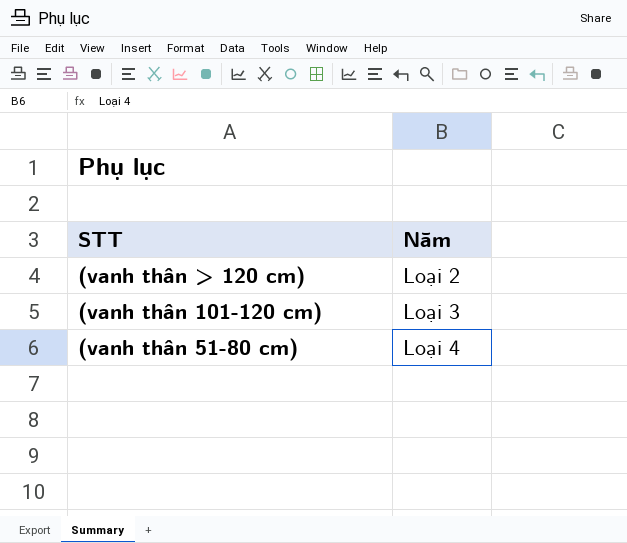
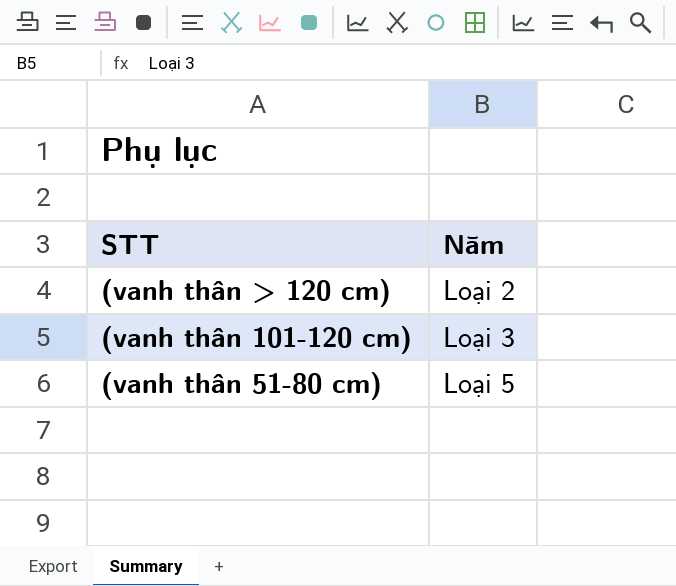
(vanh thân 51-80 cm) | Năm: Loại 4 -> Loại 5

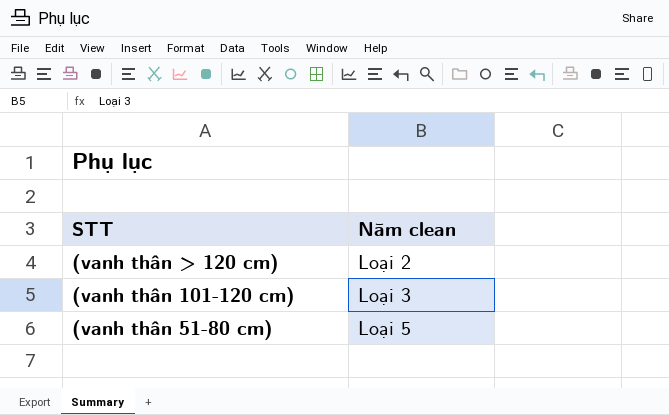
column name: Năm -> Năm clean

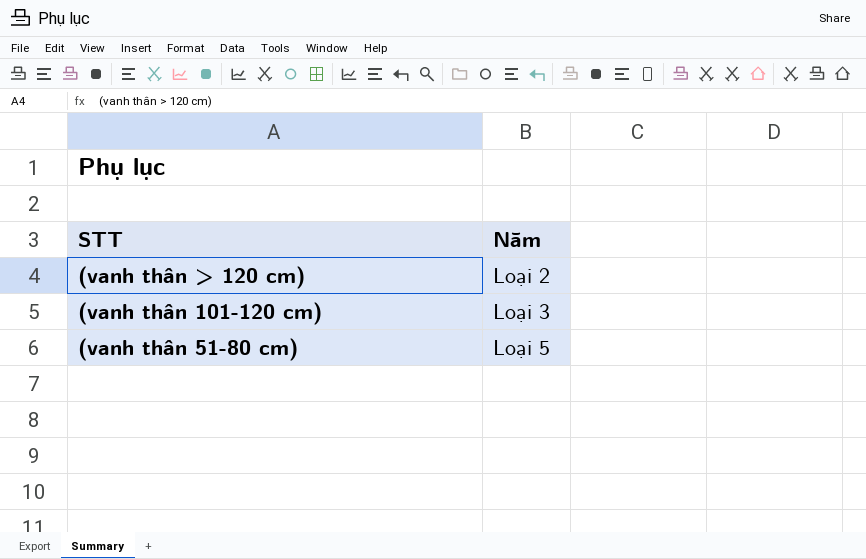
column name: Năm clean -> Năm

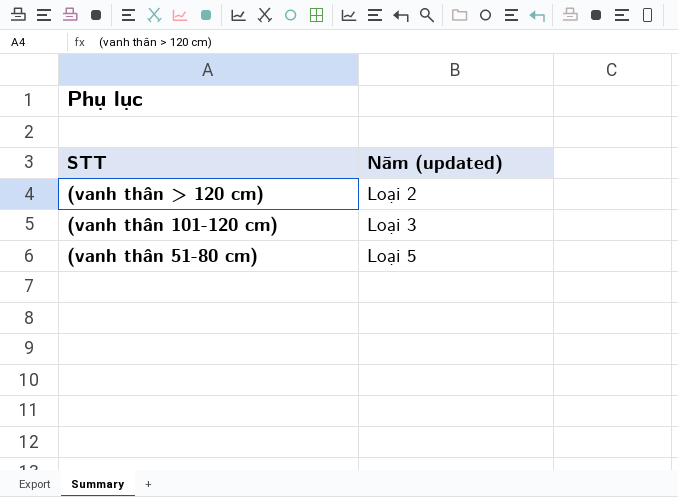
column name: Năm -> Năm (updated)

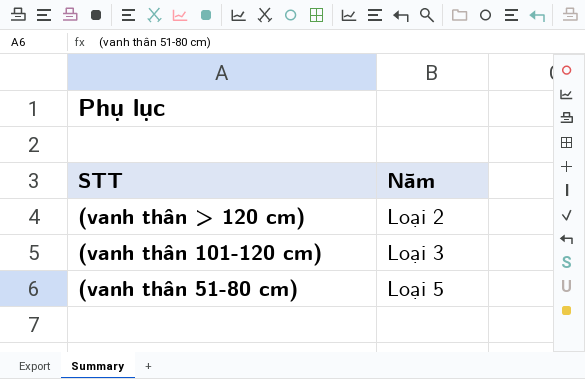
column name: Năm (updated) -> Năm

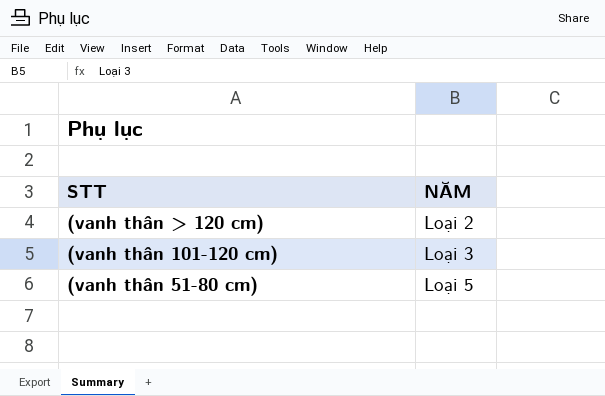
column name: Năm -> NĂM

